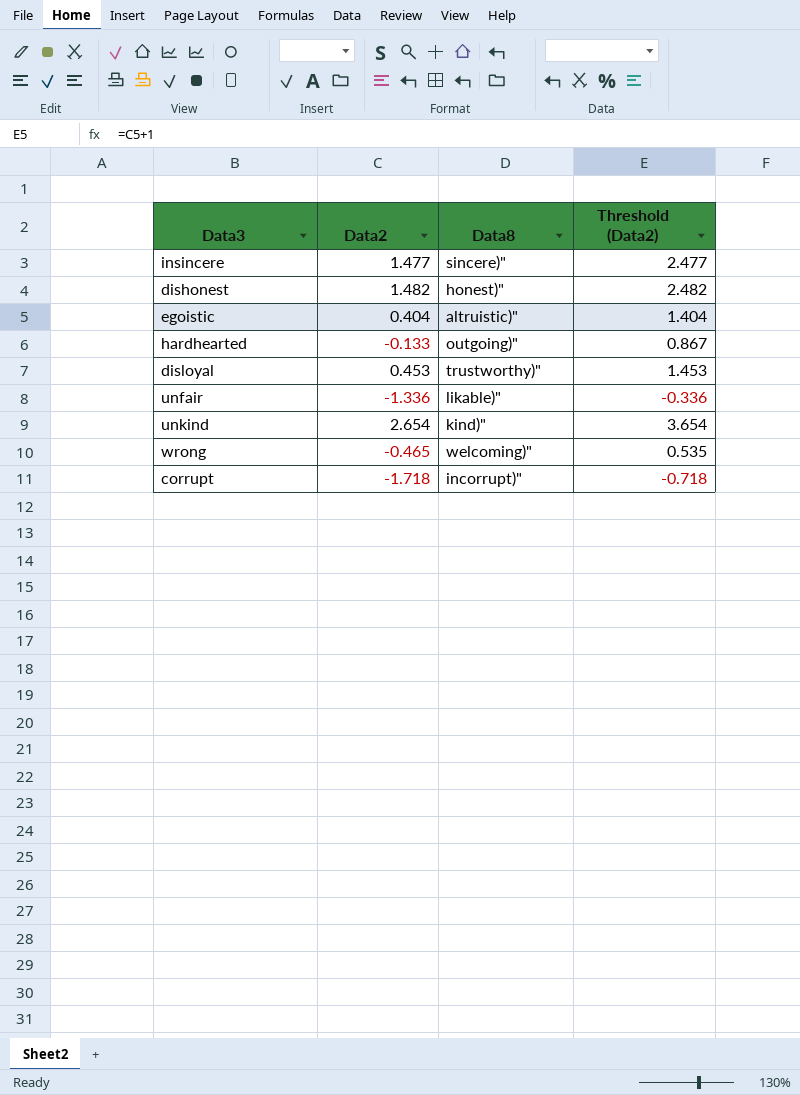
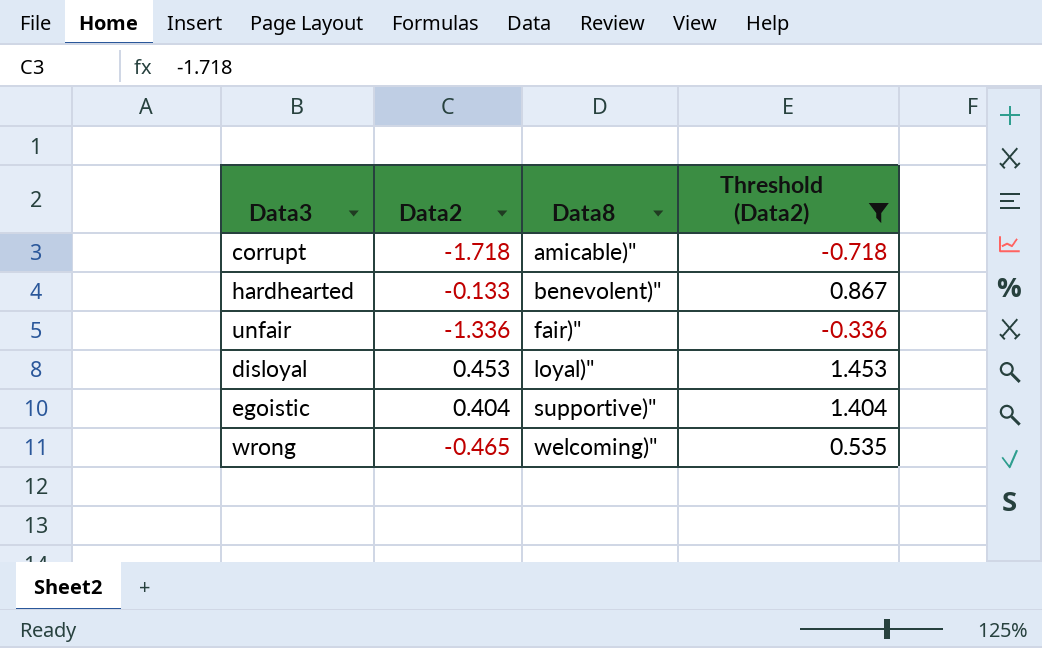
filter: none -> Threshold (Data2) <= 1.453
row order: none -> Data8 ascending
corrupt | Data8: incorrupt)" -> amicable)"
hardhearted | Data8: outgoing)" -> benevolent)"
unfair | Data8: likable)" -> fair)"
disloyal | Data8: trustworthy)" -> loyal)"
egoistic | Data8: altruistic)" -> supportive)"

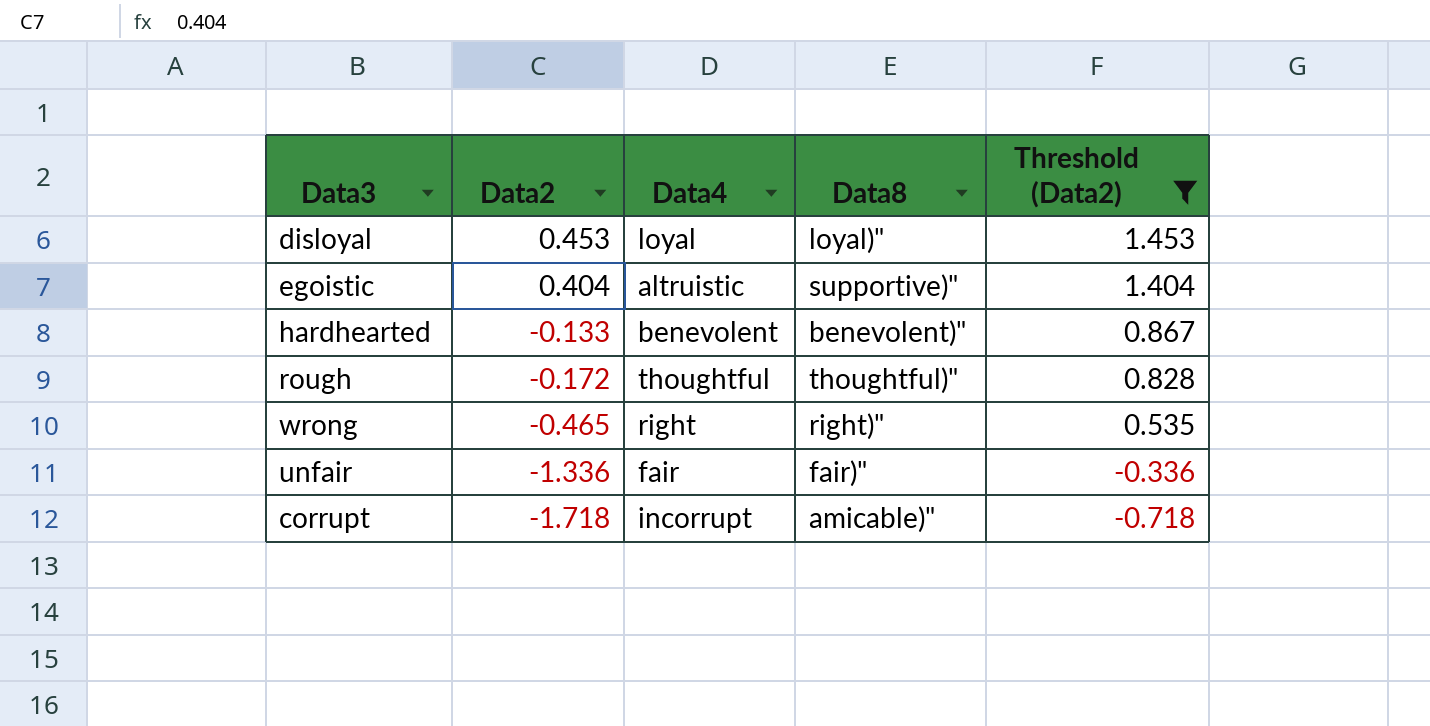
row order: Data8 ascending -> Data2 descending
column Data4 | position: none -> 3
row rough: none -> -0.172 | thoughtful | thoughtful)" | 0.828
wrong | Data8: welcoming)" -> right)"

